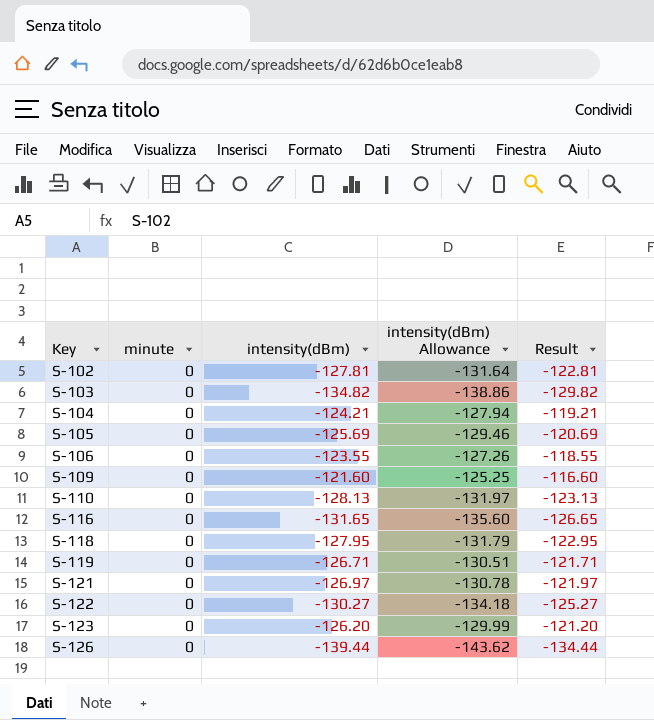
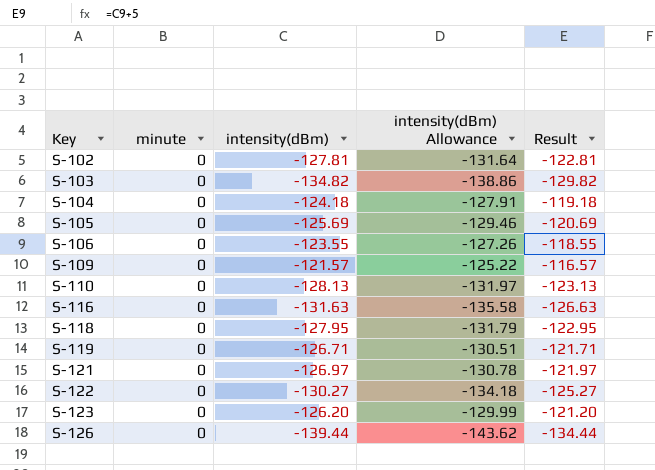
S-104 | intensity(dBm): -124.21 -> -124.18
S-104 | intensity(dBm) Allowance: -127.94 -> -127.91
S-104 | Result: -119.21 -> -119.18
S-109 | intensity(dBm): -121.60 -> -121.57
S-109 | intensity(dBm) Allowance: -125.25 -> -125.22
S-109 | Result: -116.60 -> -116.57
S-116 | intensity(dBm): -131.65 -> -131.63
S-116 | intensity(dBm) Allowance: -135.60 -> -135.58
S-116 | Result: -126.65 -> -126.63

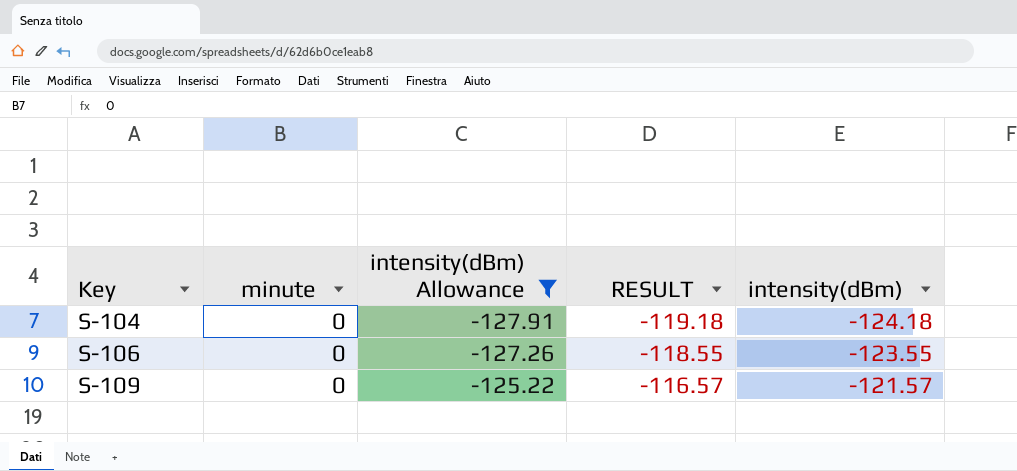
filter: none -> intensity(dBm) Allowance >= -127.91
column name: Result -> RESULT
column intensity(dBm) | position: 3 -> 5

